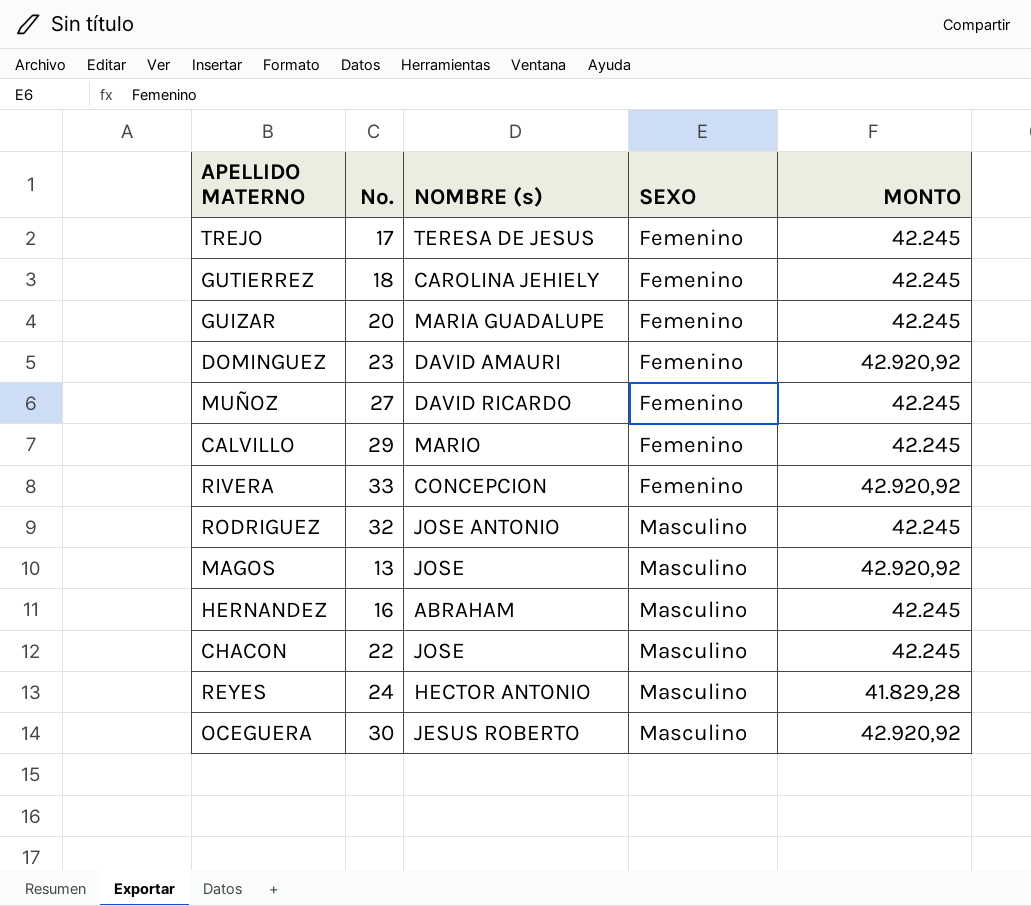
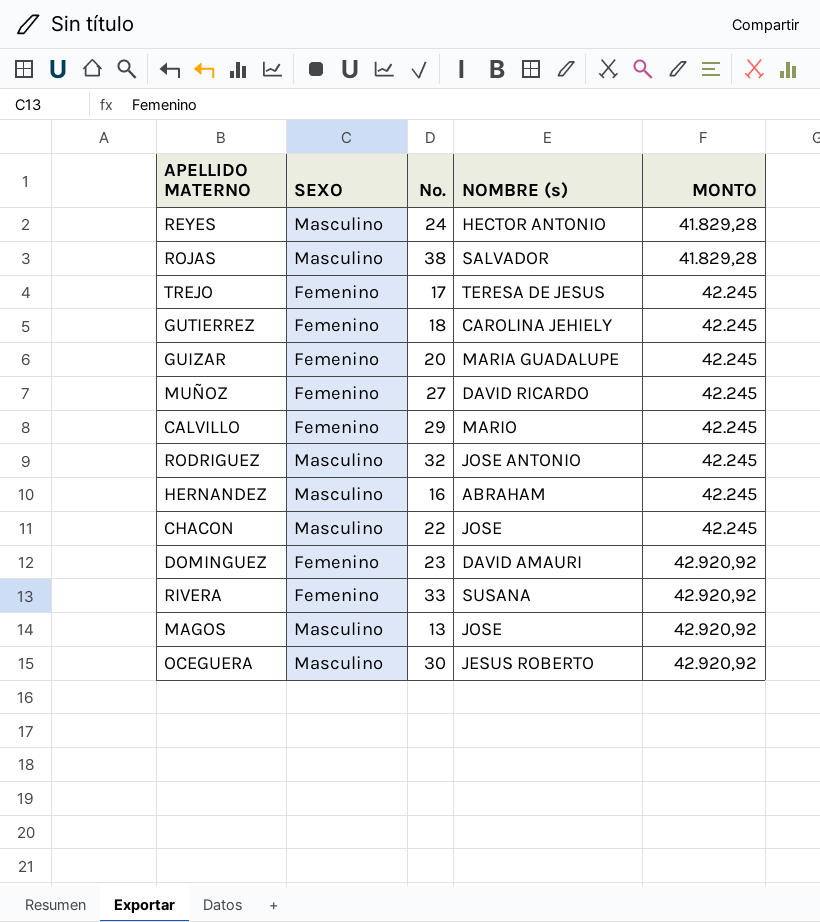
row order: SEXO ascending -> MONTO ascending
column SEXO | position: 4 -> 2
row ROJAS: none -> Masculino | 38 | SALVADOR | 41.829,28
RIVERA | NOMBRE (s): CONCEPCION -> SUSANA

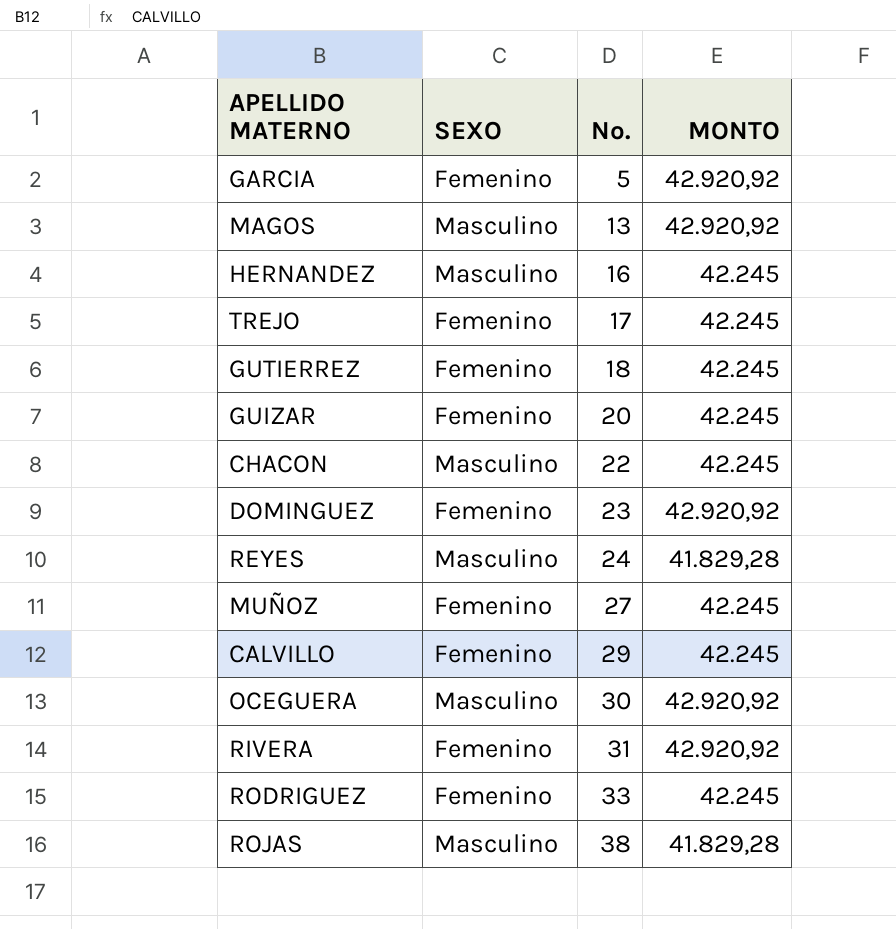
row order: MONTO ascending -> No. ascending
column NOMBRE (s) | position: 4 -> none
row GARCIA: none -> Femenino | 5 | 42.920,92
RIVERA | No.: 33 -> 31
RODRIGUEZ | SEXO: Masculino -> Femenino
RODRIGUEZ | No.: 32 -> 33

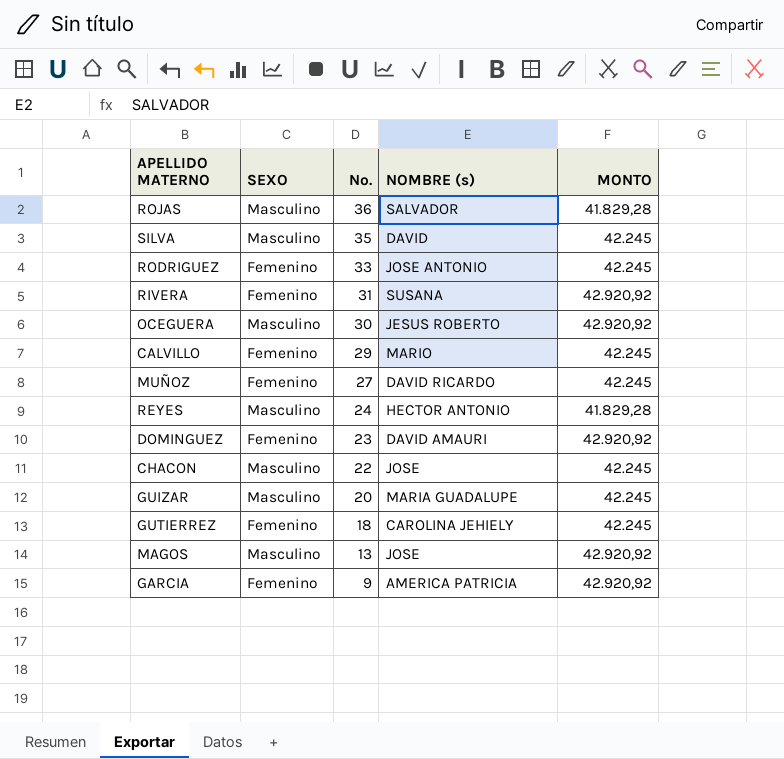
row order: No. ascending -> No. descending
column NOMBRE (s) | position: none -> 4
row HERNANDEZ: Masculino | 16 | 42.245 -> none
row TREJO: Femenino | 17 | 42.245 -> none
ROJAS | No.: 38 -> 36
row SILVA: none -> Masculino | 35 | DAVID | 42.245
GUIZAR | SEXO: Femenino -> Masculino
GARCIA | No.: 5 -> 9

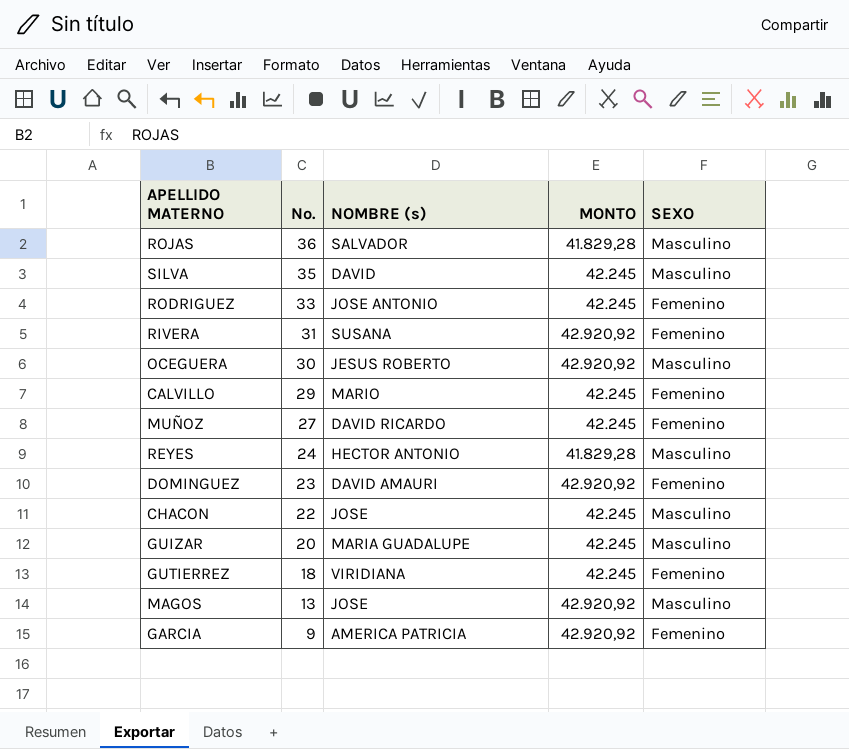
column SEXO | position: 2 -> 5
GUTIERREZ | NOMBRE (s): CAROLINA JEHIELY -> VIRIDIANA

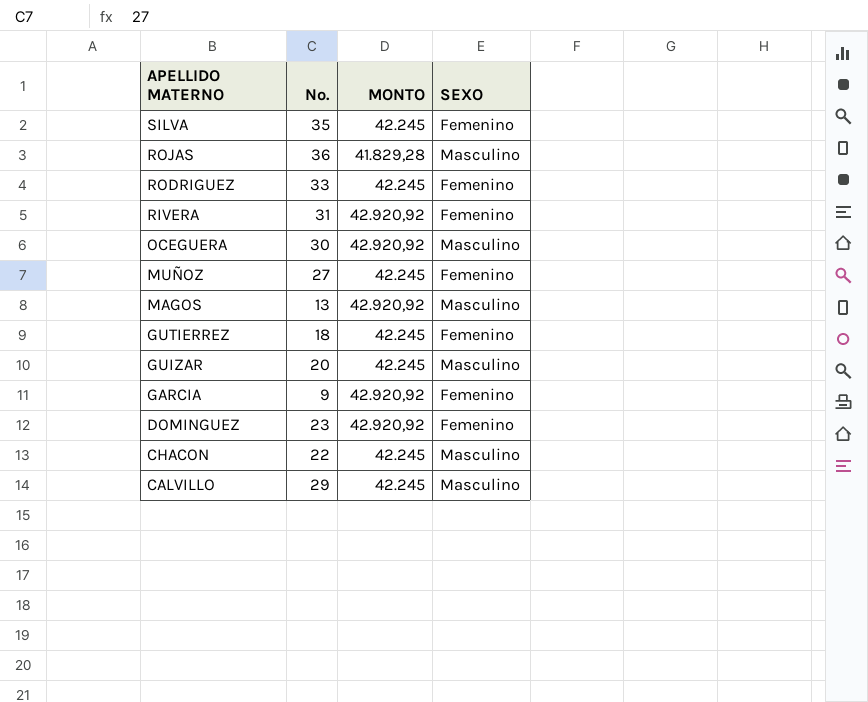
row order: No. descending -> APELLIDO MATERNO descending
column NOMBRE (s) | position: 3 -> none
row REYES: 24 | HECTOR ANTONIO | 41.829,28 | Masculino -> none
SILVA | SEXO: Masculino -> Femenino
CALVILLO | SEXO: Femenino -> Masculino

